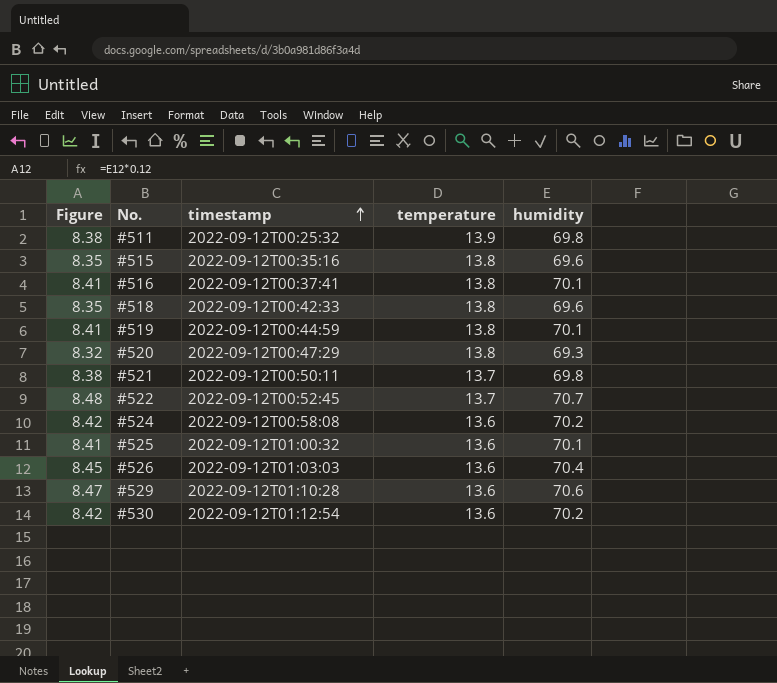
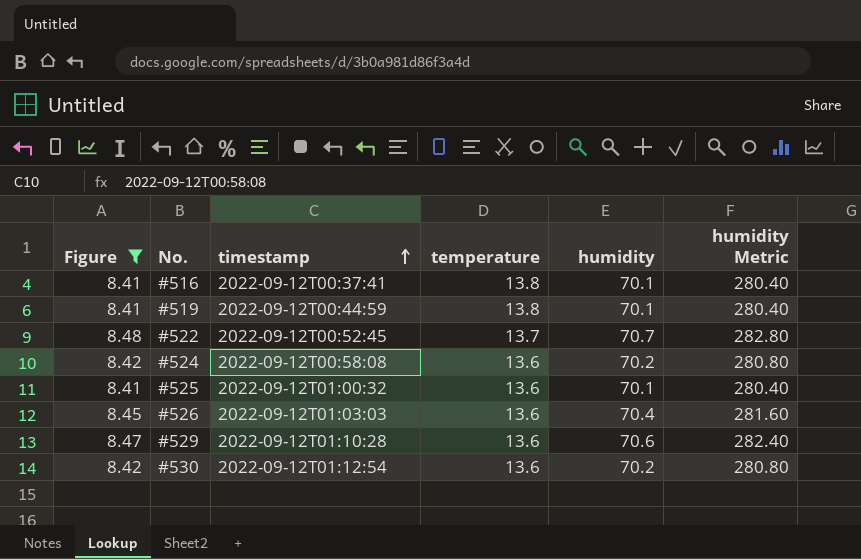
filter: none -> Figure >= 8.41
column humidity Metric | formula: none -> [humidity] * 4

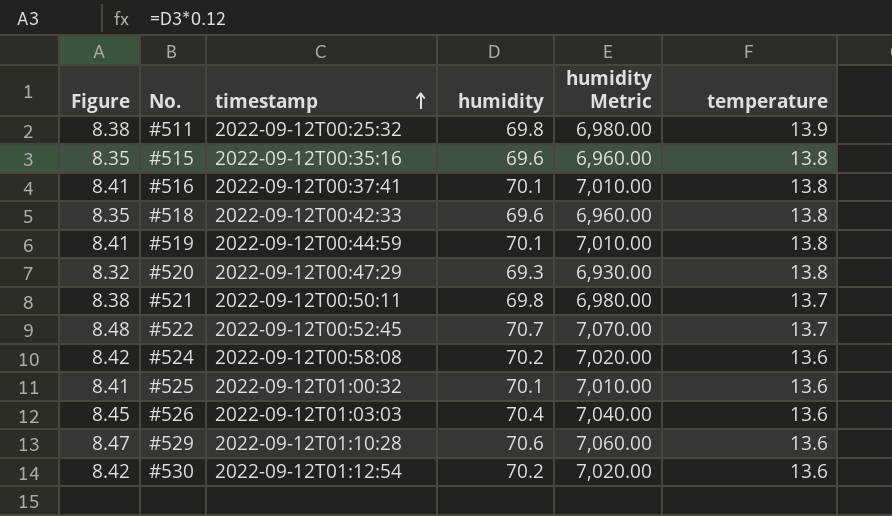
filter: Figure >= 8.41 -> none
column humidity Metric | formula: [humidity] * 4 -> [humidity] * 100
column temperature | position: 4 -> 6

